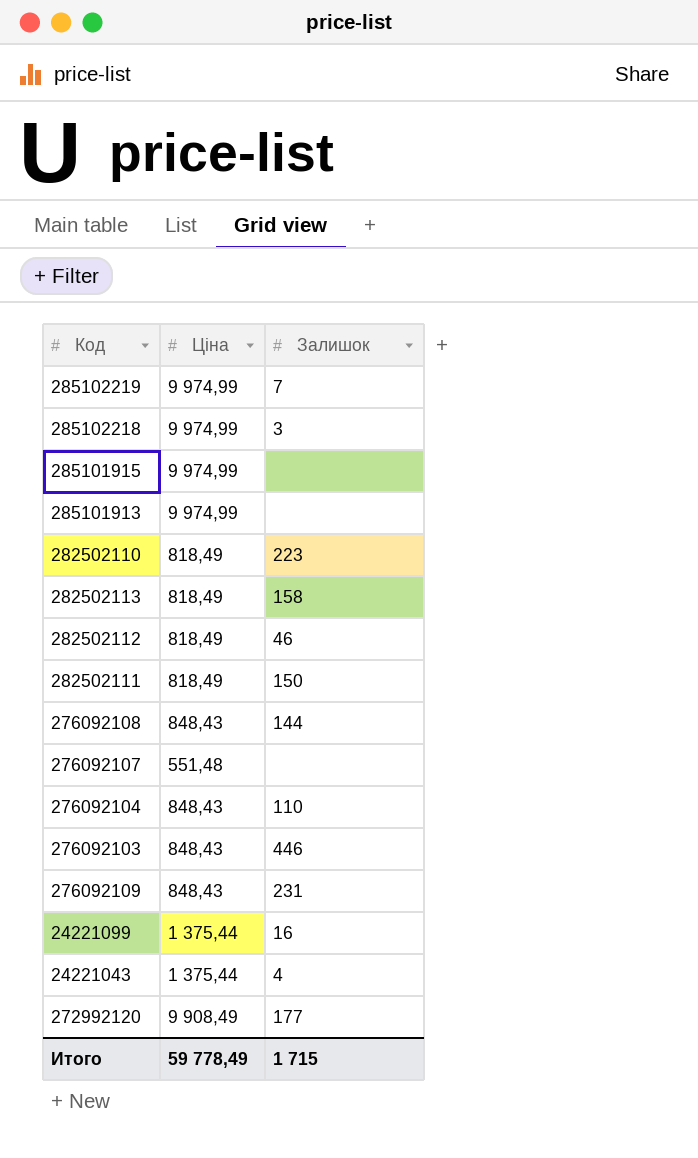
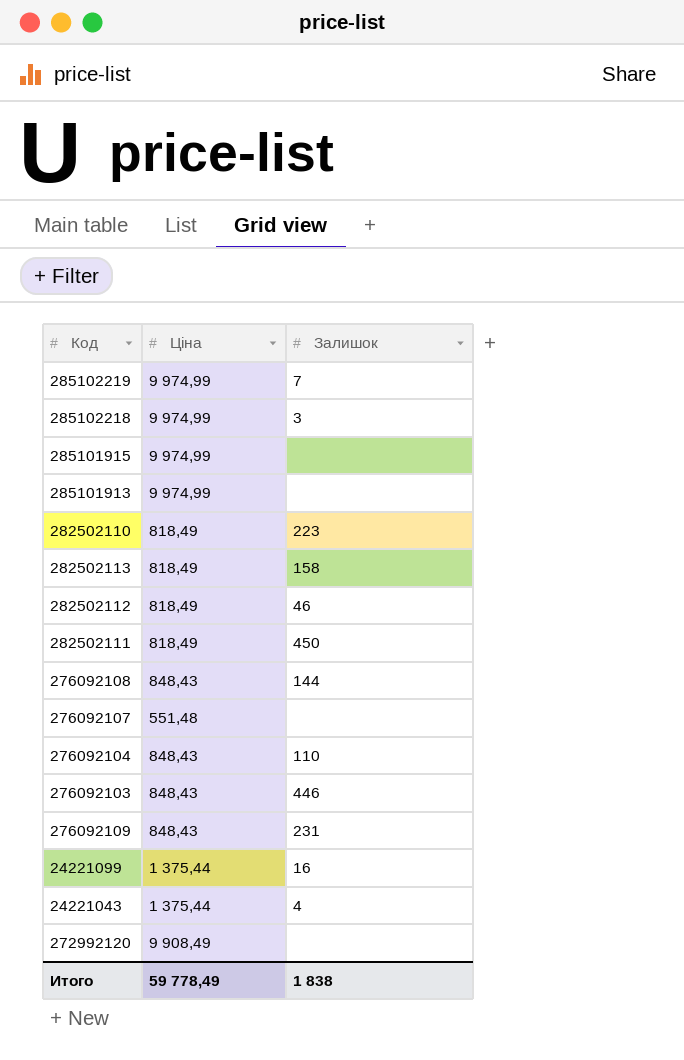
282502111 | Залишок: 150 -> 450
272992120 | Залишок: 177 -> none
Итого | Залишок: 1 715 -> 1 838

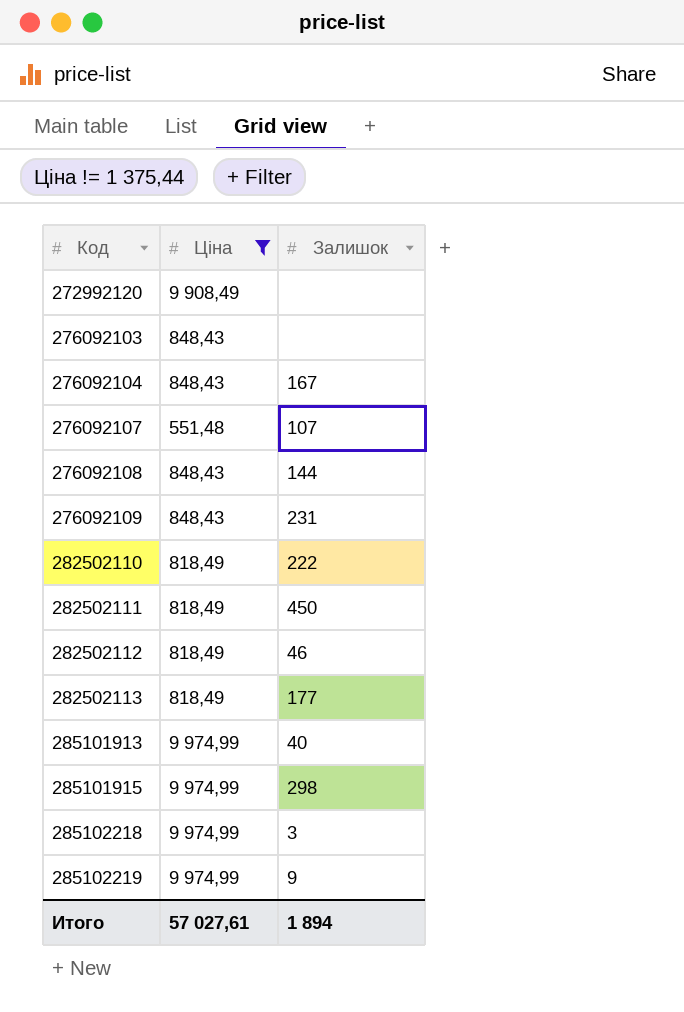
filter: none -> Ціна != 1 375,44
row order: none -> Код ascending
276092103 | Залишок: 446 -> none
276092104 | Залишок: 110 -> 167
276092107 | Залишок: none -> 107
282502110 | Залишок: 223 -> 222
282502113 | Залишок: 158 -> 177
285101913 | Залишок: none -> 40
285101915 | Залишок: none -> 298
285102219 | Залишок: 7 -> 9
Итого | Ціна: 59 778,49 -> 57 027,61
Итого | Залишок: 1 838 -> 1 894

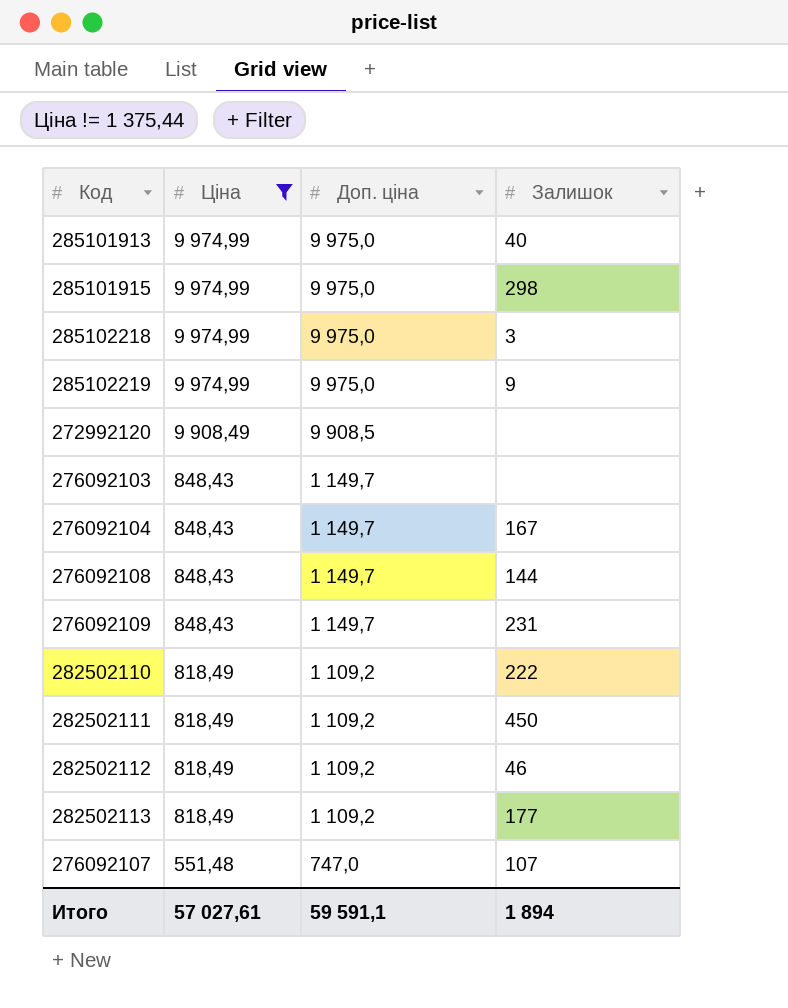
row order: Код ascending -> Ціна descending
column Доп. ціна | position: none -> 3

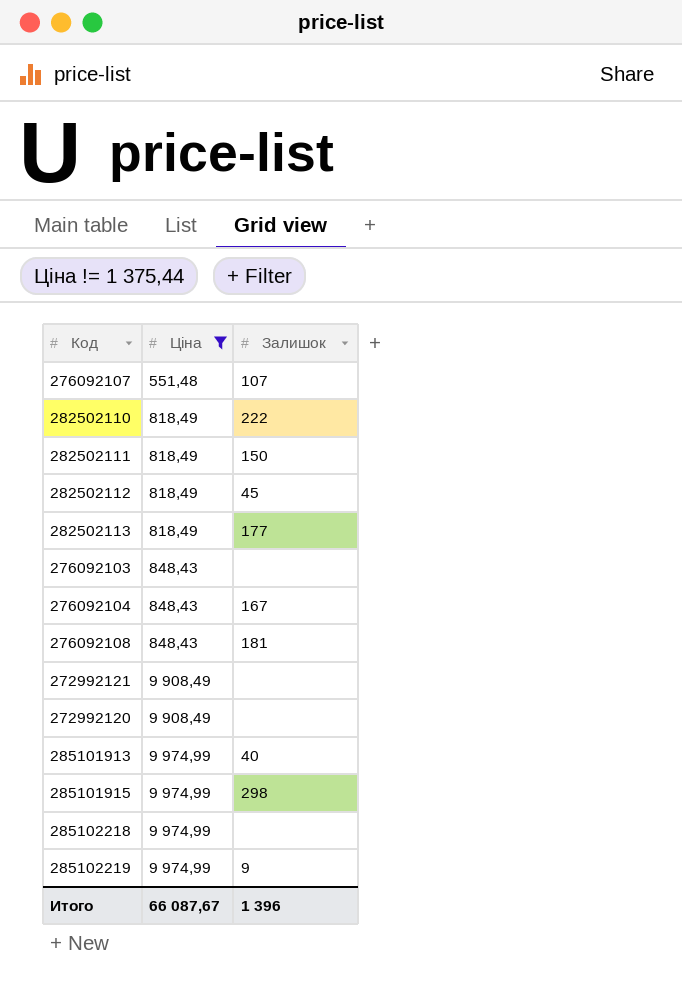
row order: Ціна descending -> Ціна ascending
column Доп. ціна | position: 3 -> none
row 276092109: 848,43 | 1 149,7 | 231 -> none
282502111 | Залишок: 450 -> 150
282502112 | Залишок: 46 -> 45
276092108 | Залишок: 144 -> 181
row 272992121: none -> 9 908,49 | none
285102218 | Залишок: 3 -> none
Итого | Ціна: 57 027,61 -> 66 087,67
Итого | Залишок: 1 894 -> 1 396

